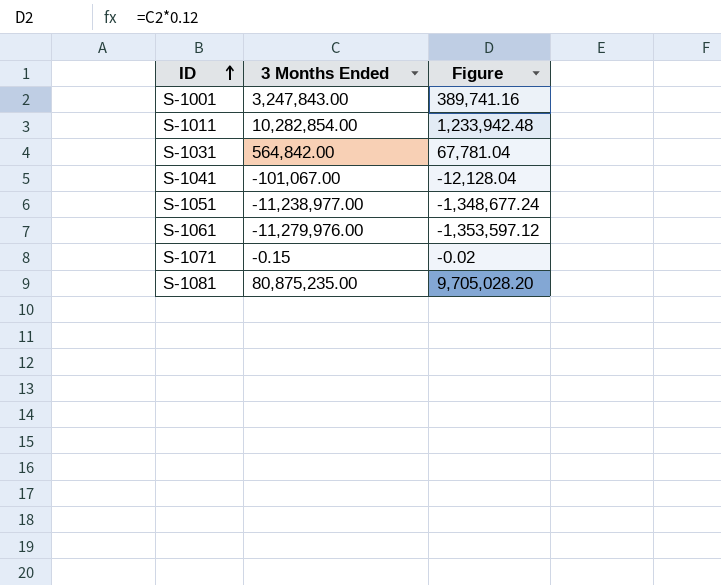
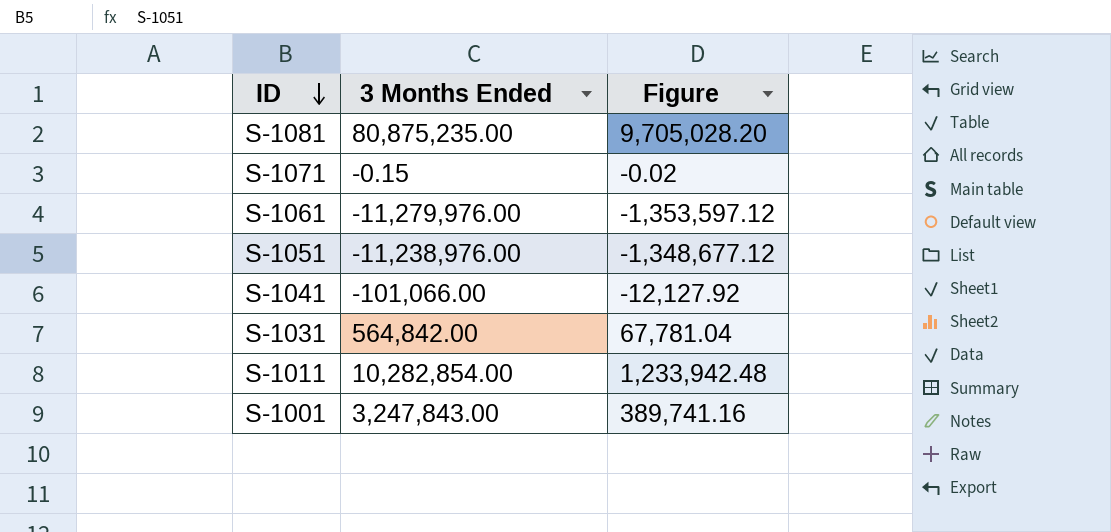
row order: ID ascending -> ID descending
S-1051 | 3 Months Ended: -11,238,977.00 -> -11,238,976.00
S-1051 | Figure: -1,348,677.24 -> -1,348,677.12
S-1041 | 3 Months Ended: -101,067.00 -> -101,066.00
S-1041 | Figure: -12,128.04 -> -12,127.92

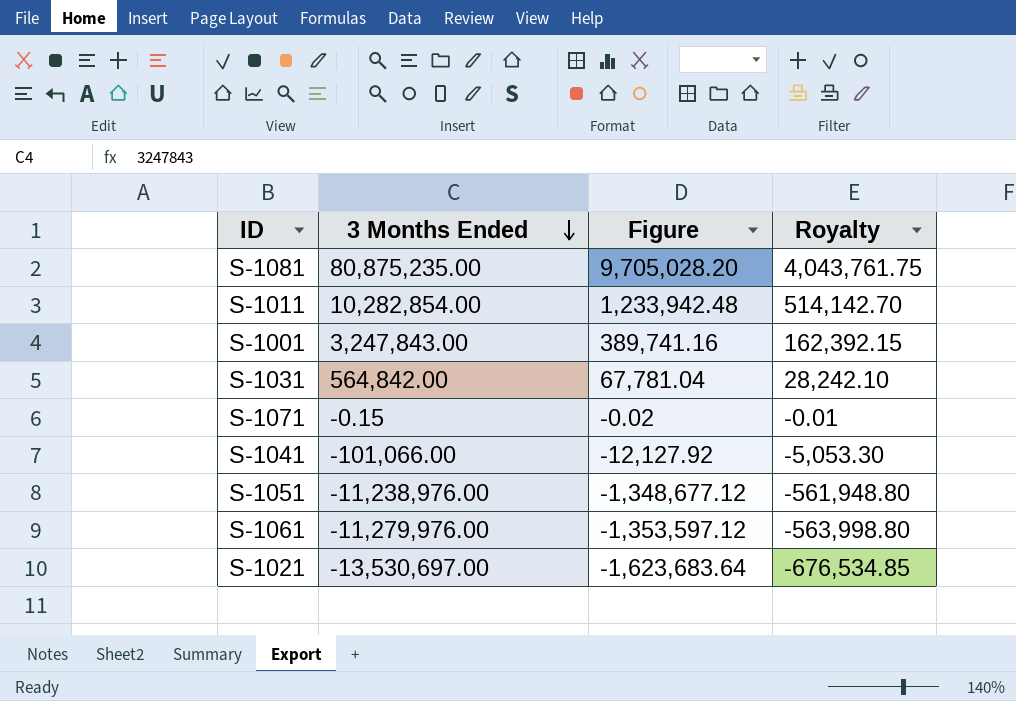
row order: ID descending -> 3 Months Ended descending
column Royalty | formula: none -> [3 Months Ended] * 0.05
row S-1021: none -> -13,530,697.00 | -1,623,683.64 | -676,534.85

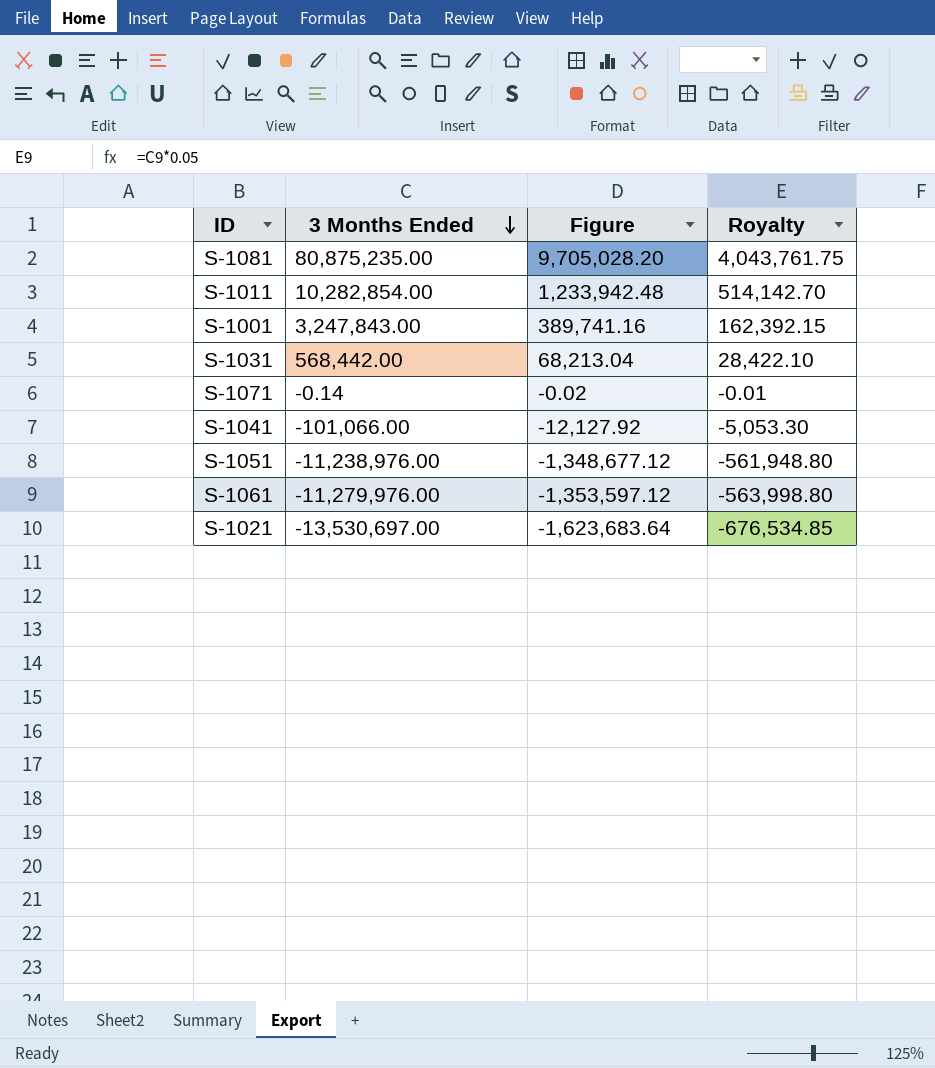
S-1031 | 3 Months Ended: 564,842.00 -> 568,442.00
S-1031 | Figure: 67,781.04 -> 68,213.04
S-1031 | Royalty: 28,242.10 -> 28,422.10
S-1071 | 3 Months Ended: -0.15 -> -0.14

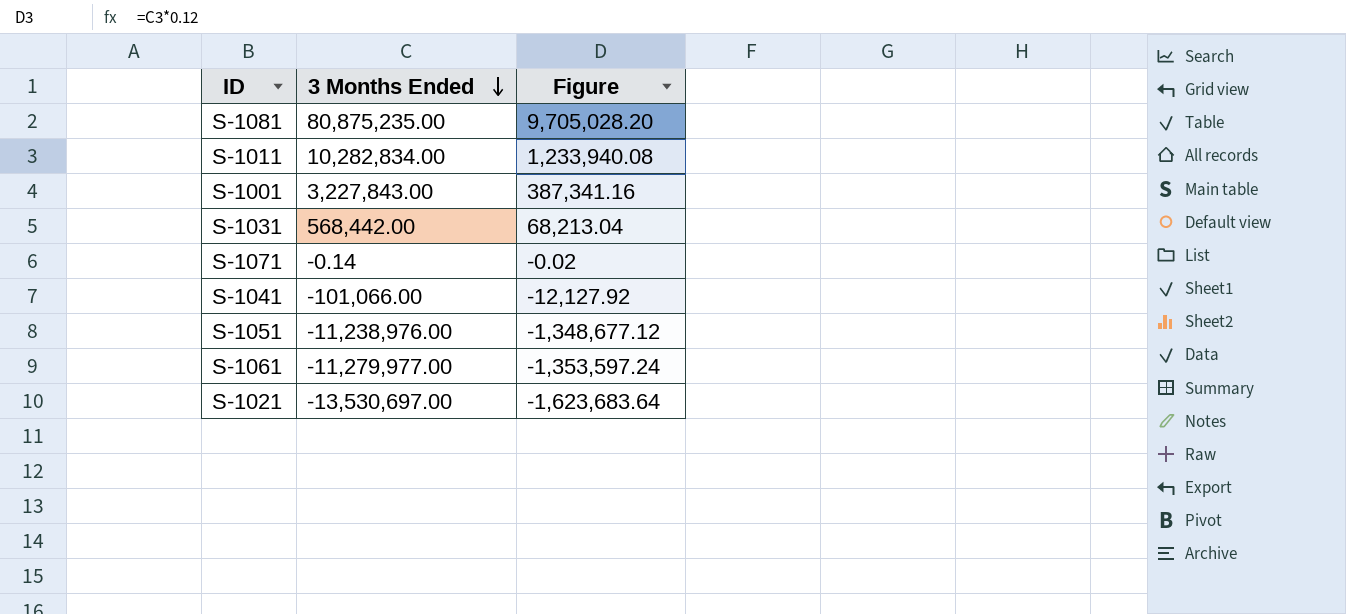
column Royalty | formula: [3 Months Ended] * 0.05 -> none
S-1011 | 3 Months Ended: 10,282,854.00 -> 10,282,834.00
S-1011 | Figure: 1,233,942.48 -> 1,233,940.08
S-1001 | 3 Months Ended: 3,247,843.00 -> 3,227,843.00
S-1001 | Figure: 389,741.16 -> 387,341.16
S-1061 | 3 Months Ended: -11,279,976.00 -> -11,279,977.00
S-1061 | Figure: -1,353,597.12 -> -1,353,597.24

